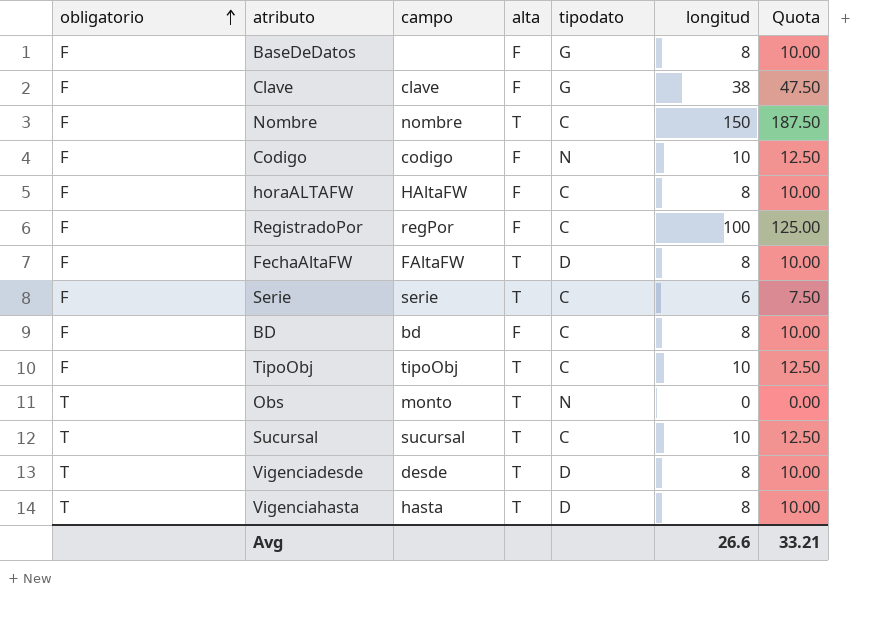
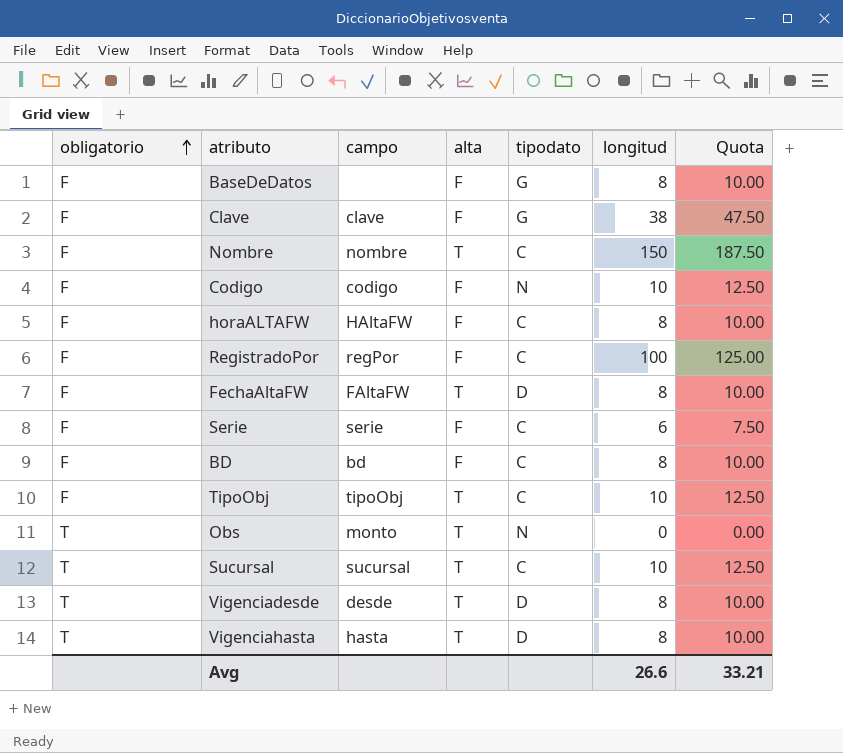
Serie | alta: T -> F

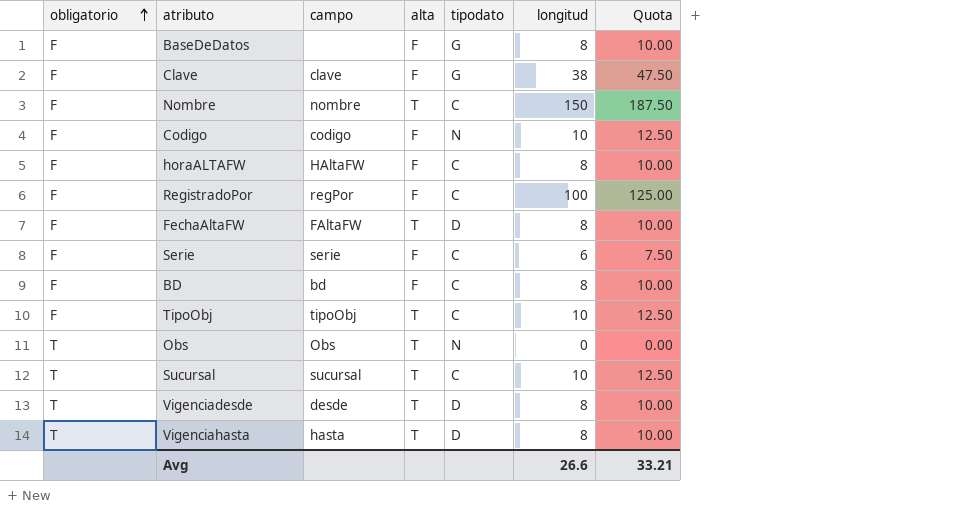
Obs | campo: monto -> Obs

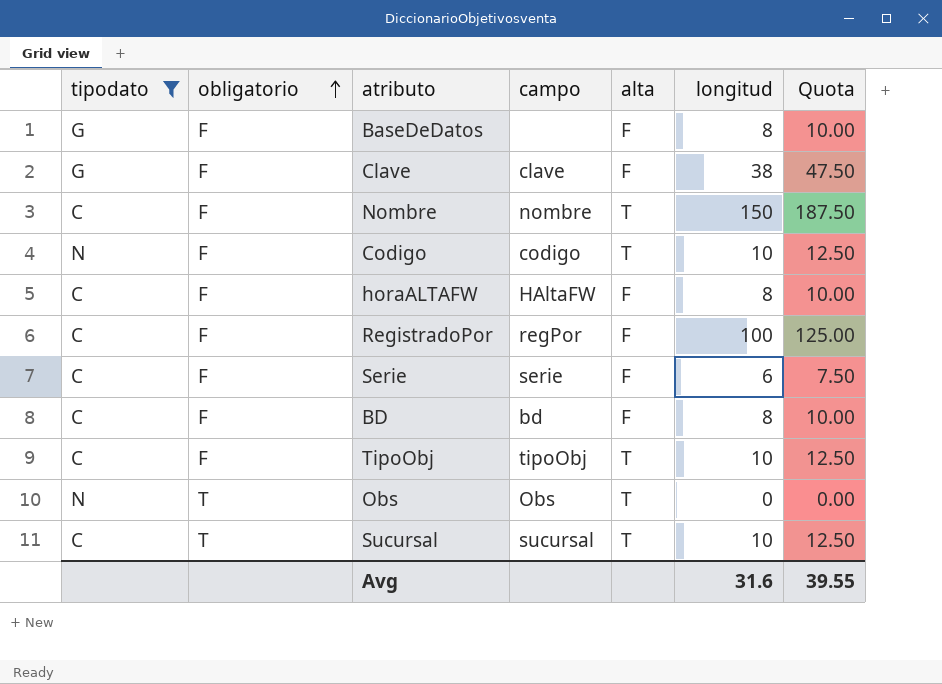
filter: none -> tipodato != D
column tipodato | position: 5 -> 1
Codigo | alta: F -> T
Avg | longitud: 26.6 -> 31.6
Avg | Quota: 33.21 -> 39.55

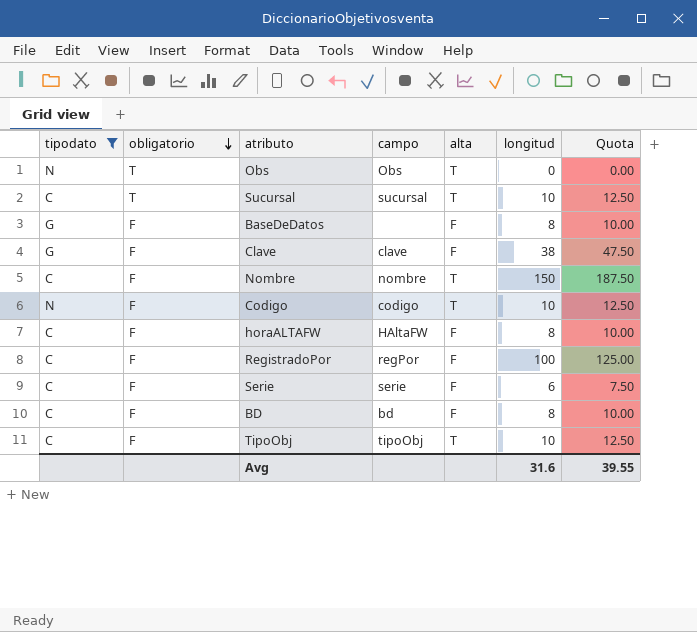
row order: obligatorio ascending -> obligatorio descending

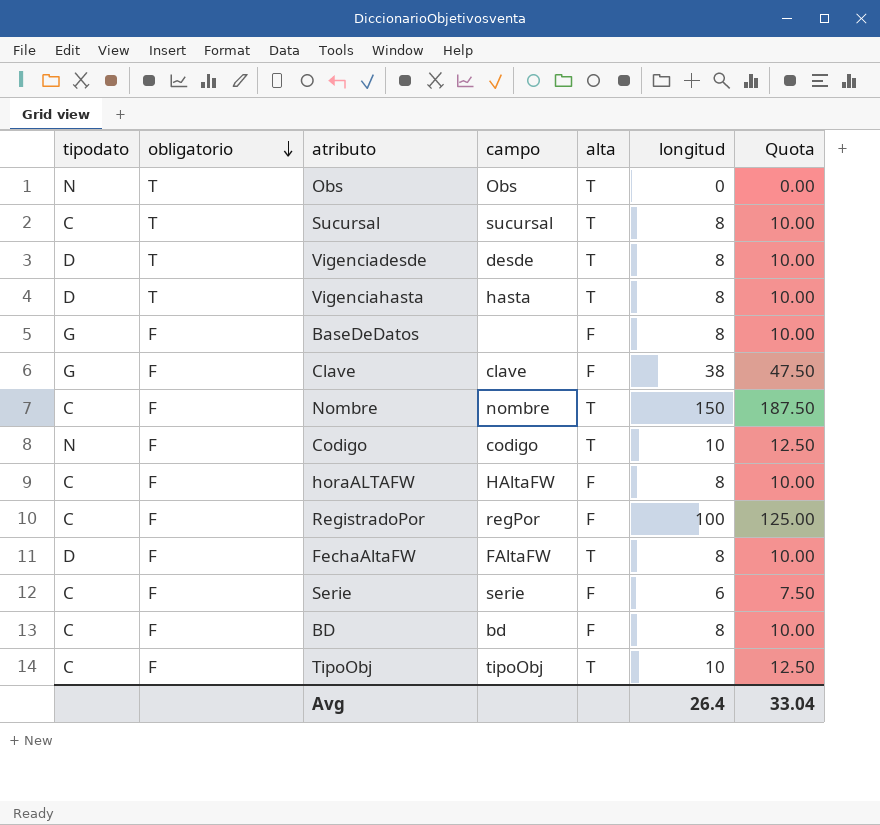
filter: tipodato != D -> none
Sucursal | longitud: 10 -> 8
Sucursal | Quota: 12.50 -> 10.00
Avg | longitud: 31.6 -> 26.4
Avg | Quota: 39.55 -> 33.04

